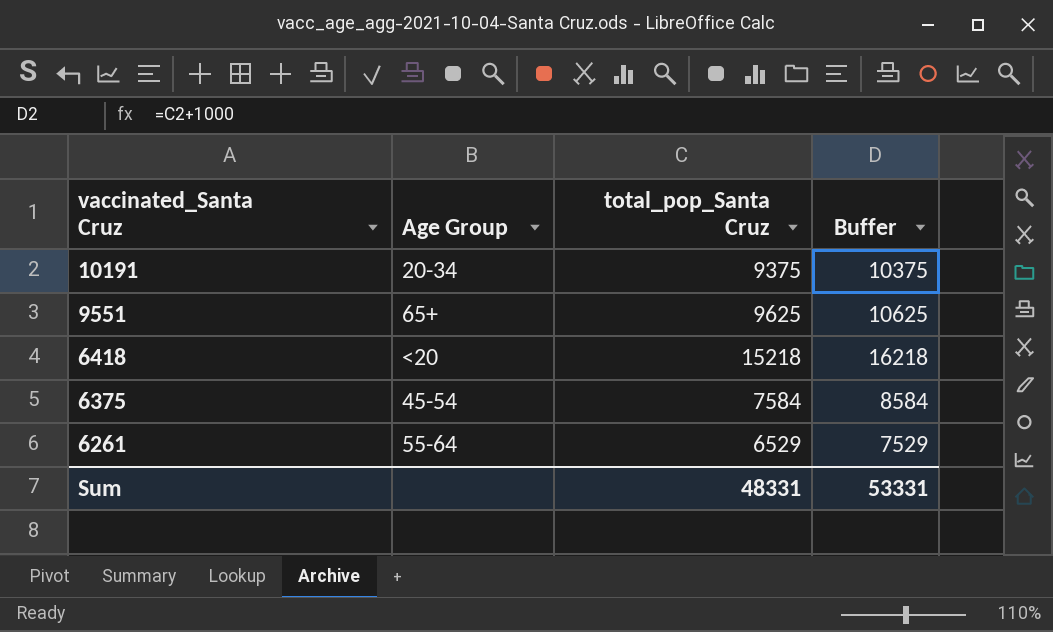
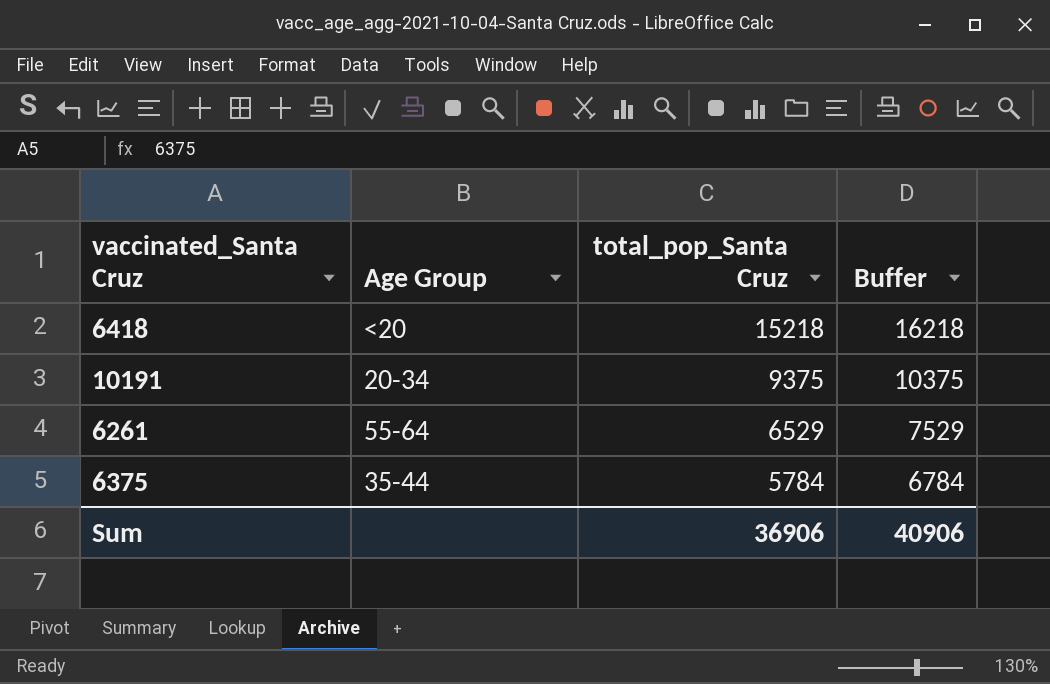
row order: vaccinated_Santa Cruz descending -> total_pop_Santa Cruz descending
row 9551: 65+ | 9625 | 10625 -> none
6375 | Age Group: 45-54 -> 35-44
6375 | total_pop_Santa Cruz: 7584 -> 5784
6375 | Buffer: 8584 -> 6784
Sum | total_pop_Santa Cruz: 48331 -> 36906
Sum | Buffer: 53331 -> 40906

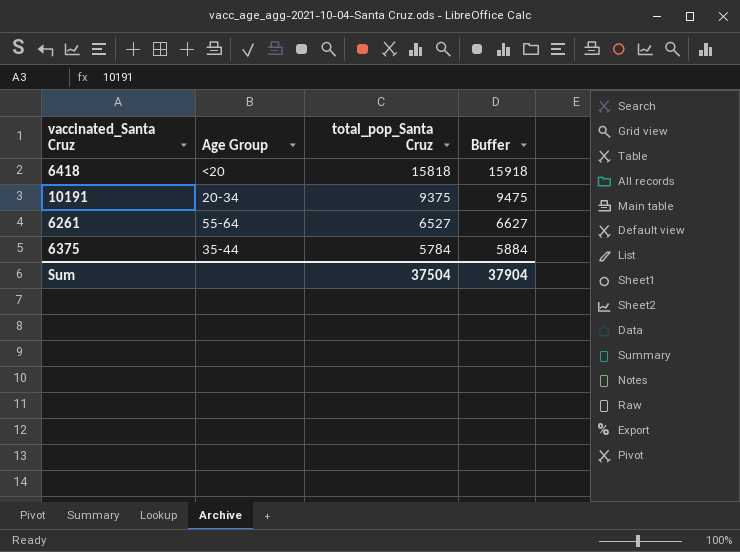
column Buffer | formula: [total_pop_Santa Cruz] + 1000 -> [total_pop_Santa Cruz] + 100
6418 | total_pop_Santa Cruz: 15218 -> 15818
6261 | total_pop_Santa Cruz: 6529 -> 6527
Sum | total_pop_Santa Cruz: 36906 -> 37504
Sum | Buffer: 40906 -> 37904

